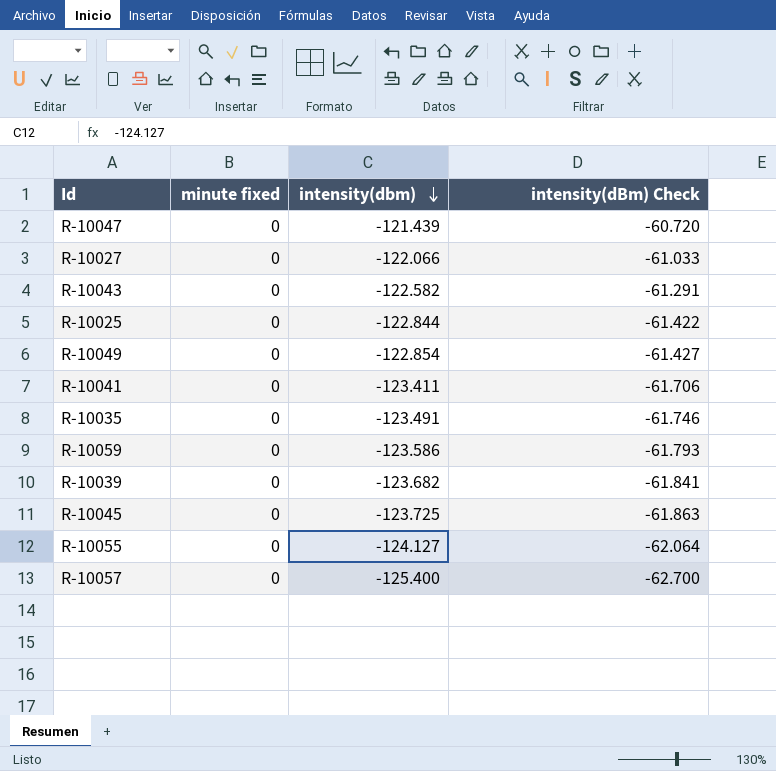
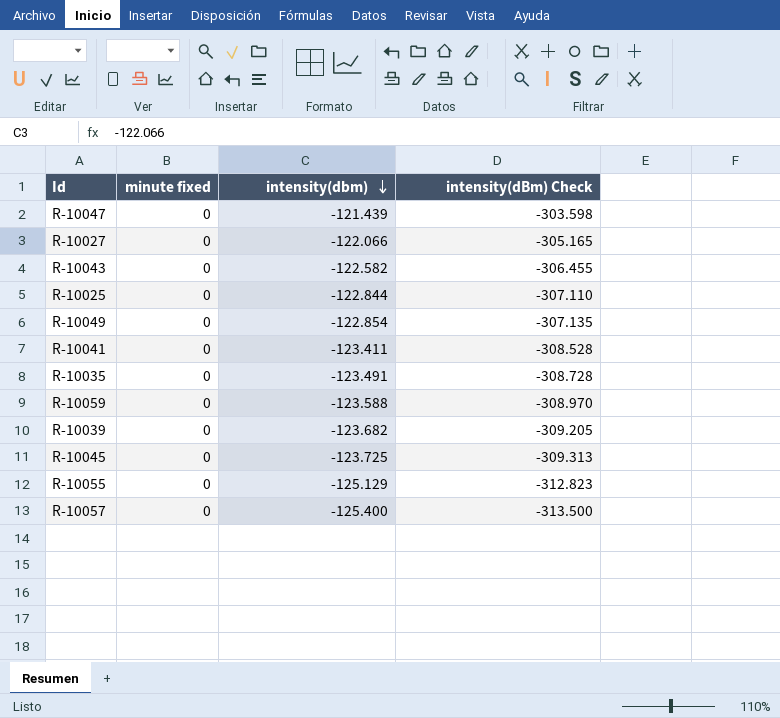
column intensity(dBm) Check | formula: [intensity(dbm)] * 0.5 -> [intensity(dbm)] * 2.5
R-10059 | intensity(dbm): -123.586 -> -123.588
R-10055 | intensity(dbm): -124.127 -> -125.129

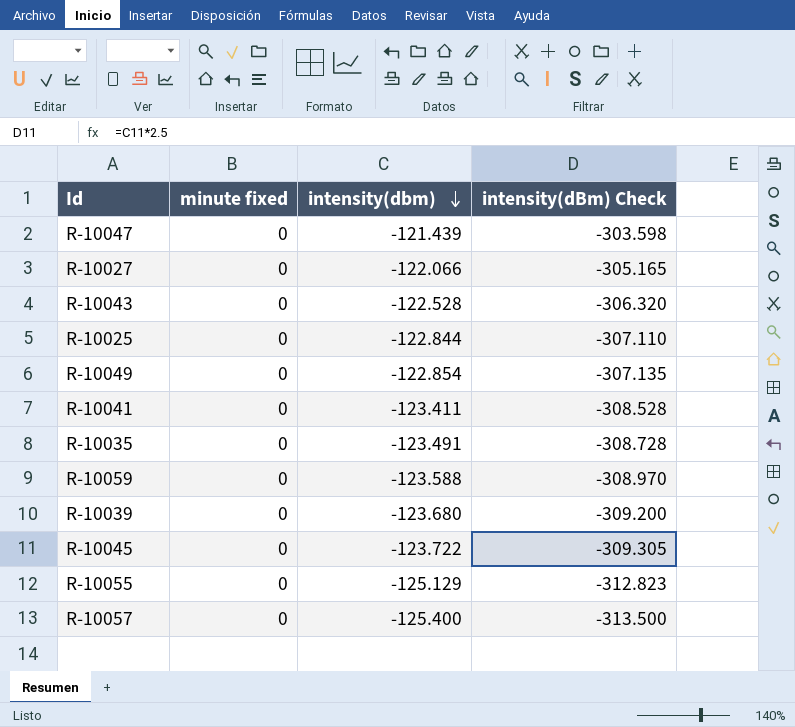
R-10043 | intensity(dbm): -122.582 -> -122.528
R-10043 | intensity(dBm) Check: -306.455 -> -306.320
R-10039 | intensity(dbm): -123.682 -> -123.680
R-10039 | intensity(dBm) Check: -309.205 -> -309.200
R-10045 | intensity(dbm): -123.725 -> -123.722
R-10045 | intensity(dBm) Check: -309.313 -> -309.305

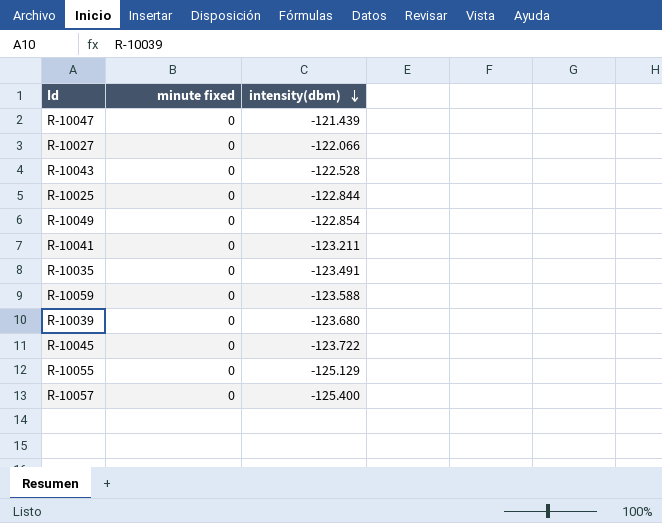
column intensity(dBm) Check | formula: [intensity(dbm)] * 2.5 -> none
R-10041 | intensity(dbm): -123.411 -> -123.211

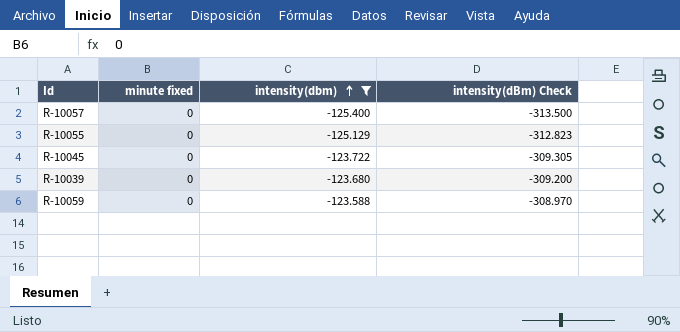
filter: none -> intensity(dbm) <= -123.588
row order: intensity(dbm) descending -> intensity(dbm) ascending
column intensity(dBm) Check | formula: none -> [intensity(dbm)] * 2.5

